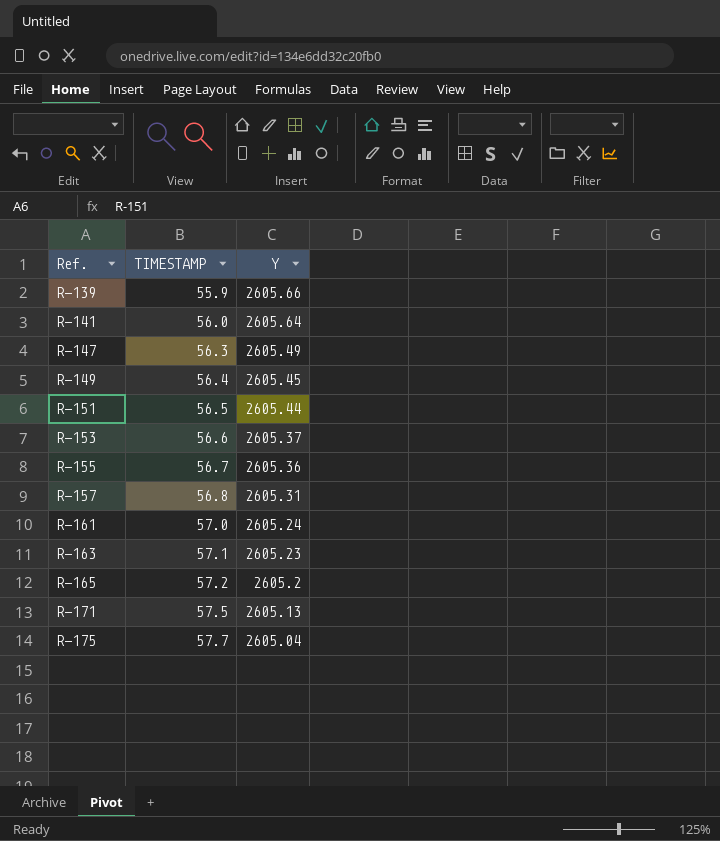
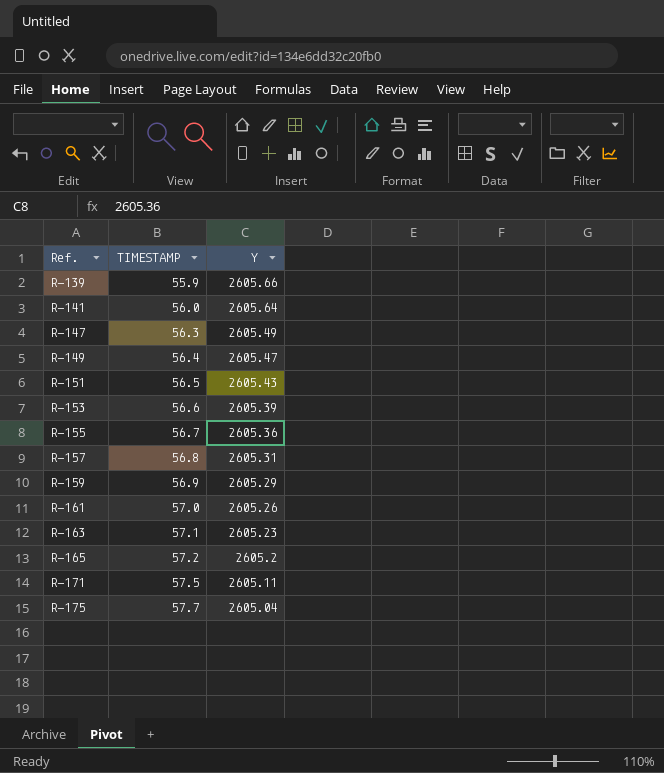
R-149 | Y: 2605.45 -> 2605.47
R-151 | Y: 2605.44 -> 2605.43
R-153 | Y: 2605.37 -> 2605.39
row R-159: none -> 56.9 | 2605.29
R-161 | Y: 2605.24 -> 2605.26
R-171 | Y: 2605.13 -> 2605.11

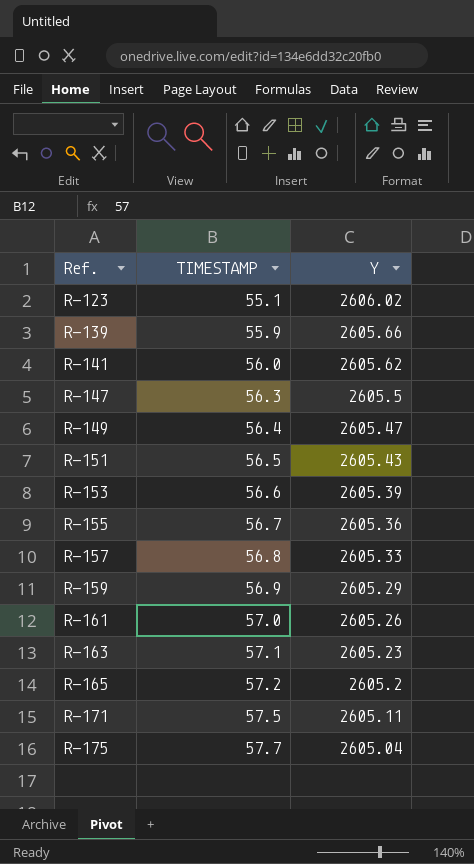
row R-123: none -> 55.1 | 2606.02
R-141 | Y: 2605.64 -> 2605.62
R-147 | Y: 2605.49 -> 2605.5
R-157 | Y: 2605.31 -> 2605.33

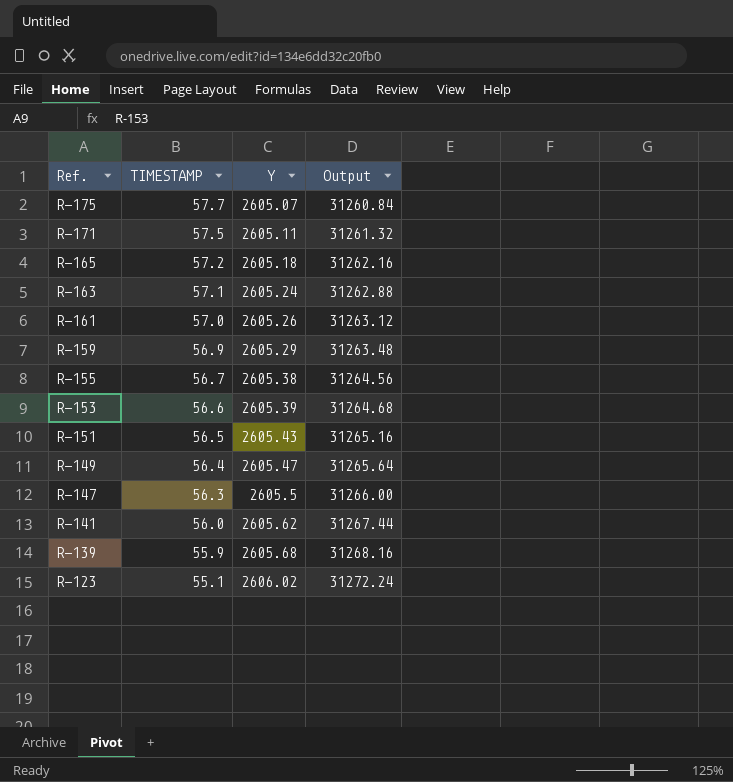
row order: Ref. ascending -> Ref. descending
column Output | formula: none -> [Y] * 12
row R-157: 56.8 | 2605.33 -> none
R-175 | Y: 2605.04 -> 2605.07
R-165 | Y: 2605.2 -> 2605.18
R-163 | Y: 2605.23 -> 2605.24
R-155 | Y: 2605.36 -> 2605.38
R-139 | Y: 2605.66 -> 2605.68

